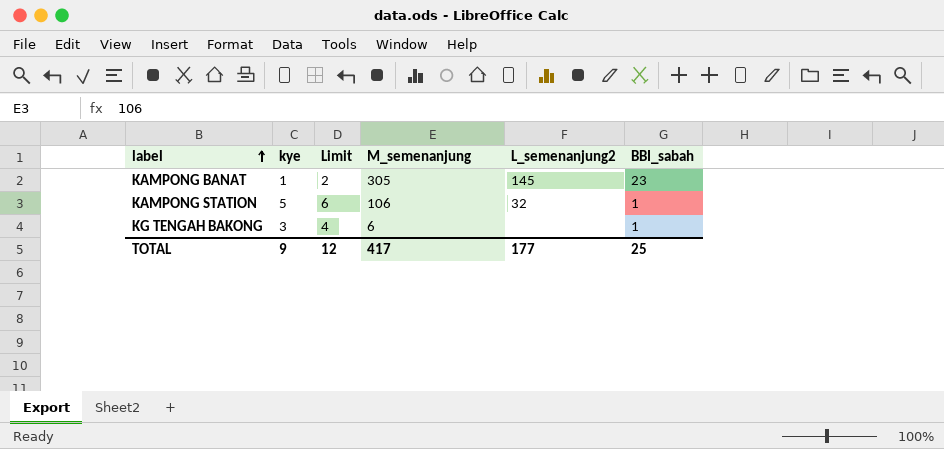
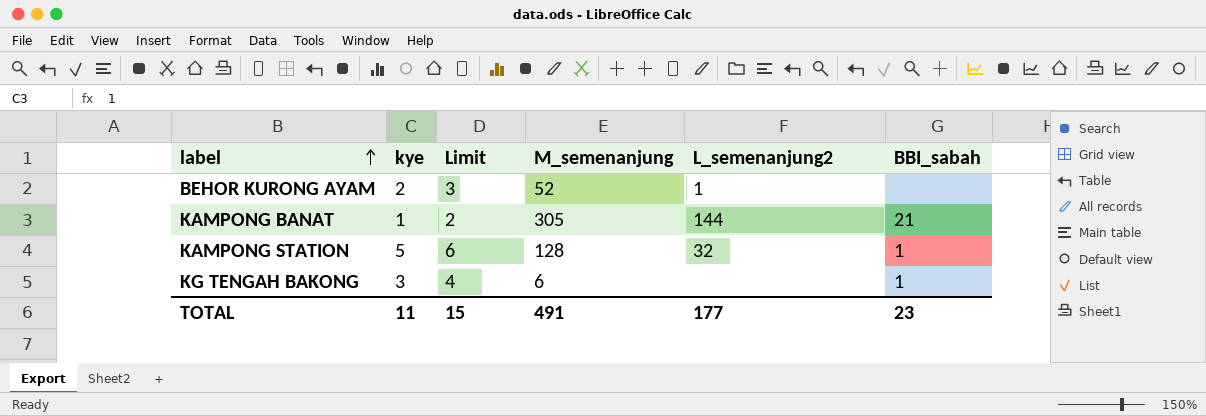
row BEHOR KURONG AYAM: none -> 2 | 3 | 52 | 1 | none
KAMPONG BANAT | L_semenanjung2: 145 -> 144
KAMPONG BANAT | BBI_sabah: 23 -> 21
KAMPONG STATION | M_semenanjung: 106 -> 128
TOTAL | kye: 9 -> 11
TOTAL | Limit: 12 -> 15
TOTAL | M_semenanjung: 417 -> 491
TOTAL | BBI_sabah: 25 -> 23

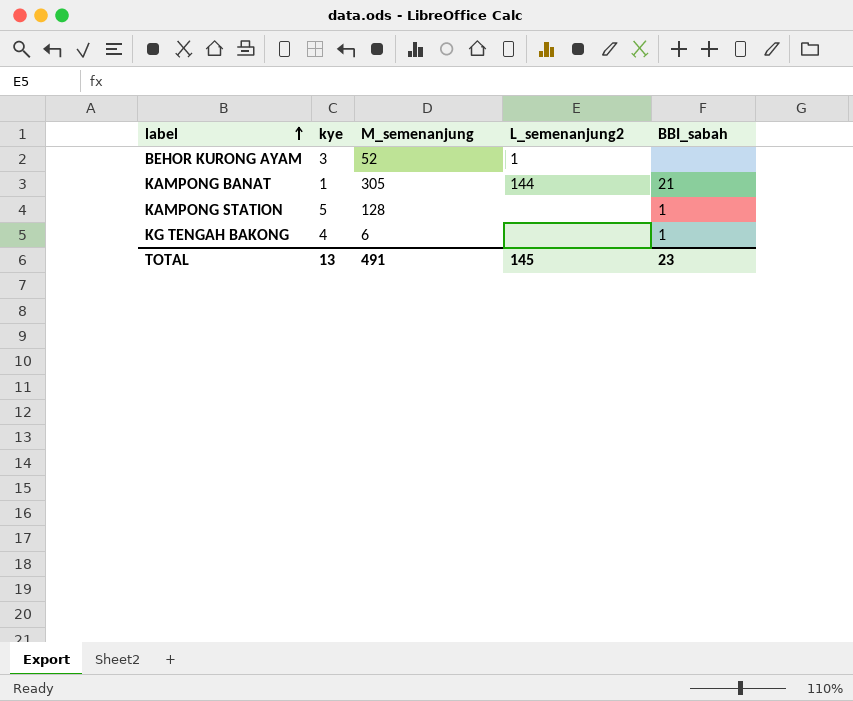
column Limit | formula: [kye] + 1 -> none
BEHOR KURONG AYAM | kye: 2 -> 3
KAMPONG STATION | L_semenanjung2: 32 -> none
KG TENGAH BAKONG | kye: 3 -> 4
TOTAL | kye: 11 -> 13
TOTAL | L_semenanjung2: 177 -> 145

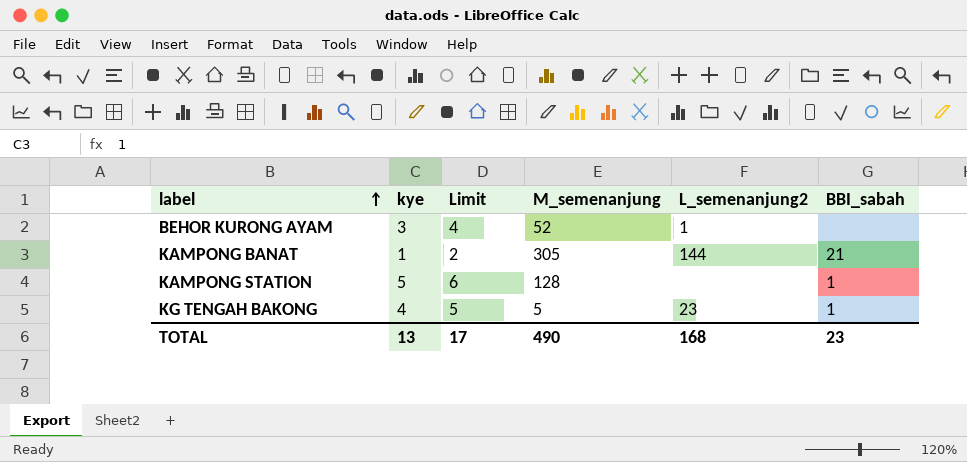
column Limit | formula: none -> [kye] + 1
KG TENGAH BAKONG | M_semenanjung: 6 -> 5
KG TENGAH BAKONG | L_semenanjung2: none -> 23
TOTAL | M_semenanjung: 491 -> 490
TOTAL | L_semenanjung2: 145 -> 168

